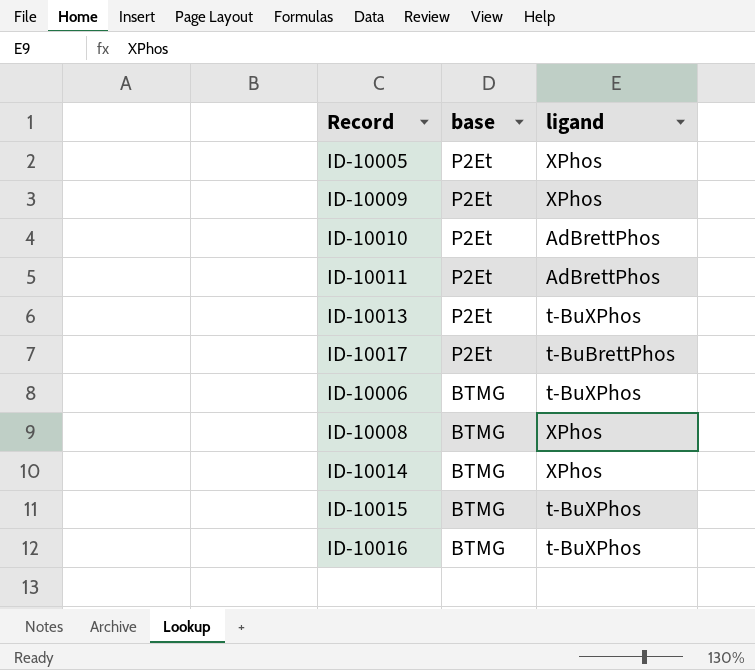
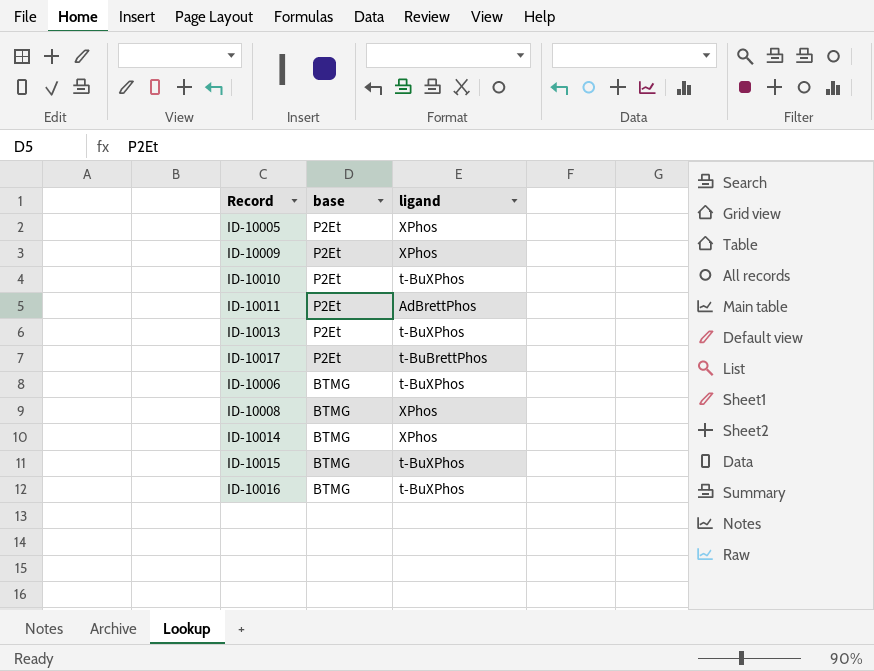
ID-10010 | ligand: AdBrettPhos -> t-BuXPhos

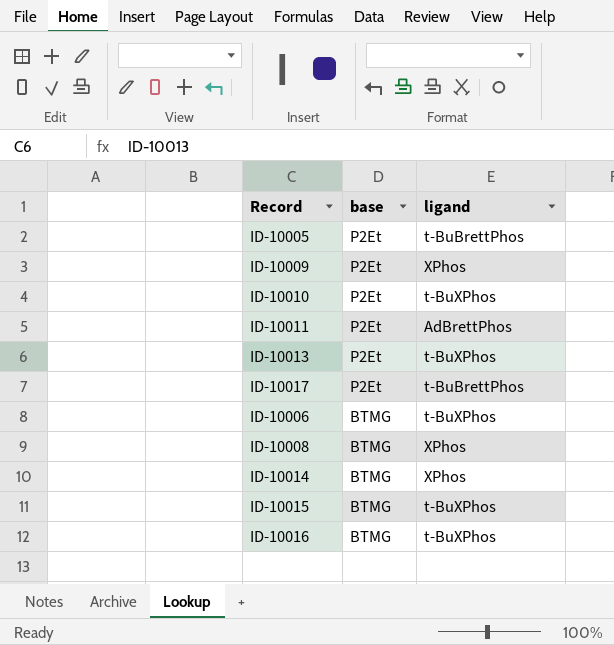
ID-10005 | ligand: XPhos -> t-BuBrettPhos

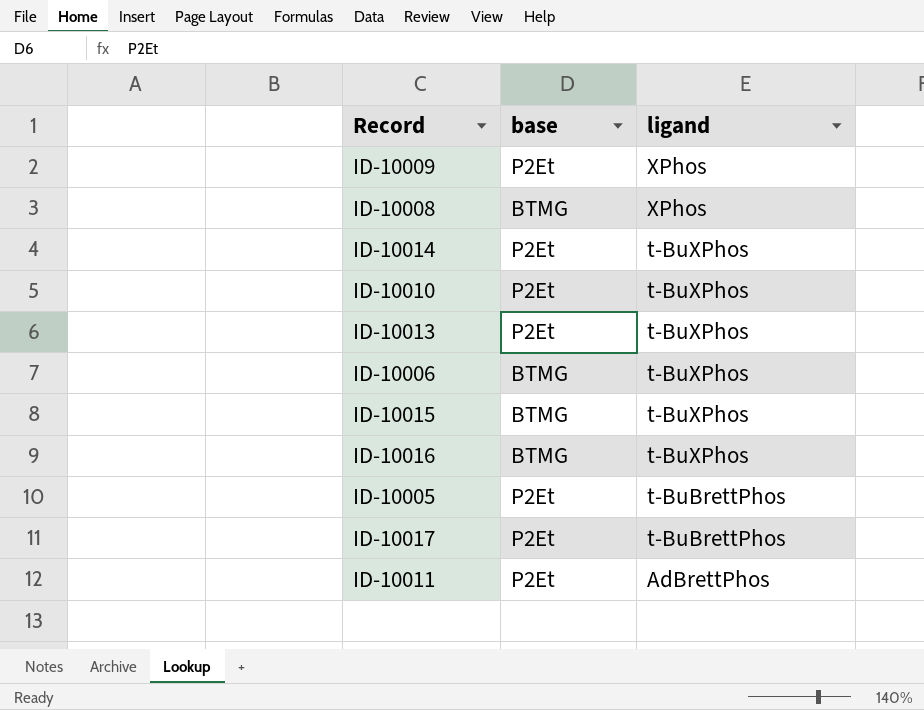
row order: base descending -> ligand descending
ID-10014 | base: BTMG -> P2Et
ID-10014 | ligand: XPhos -> t-BuXPhos

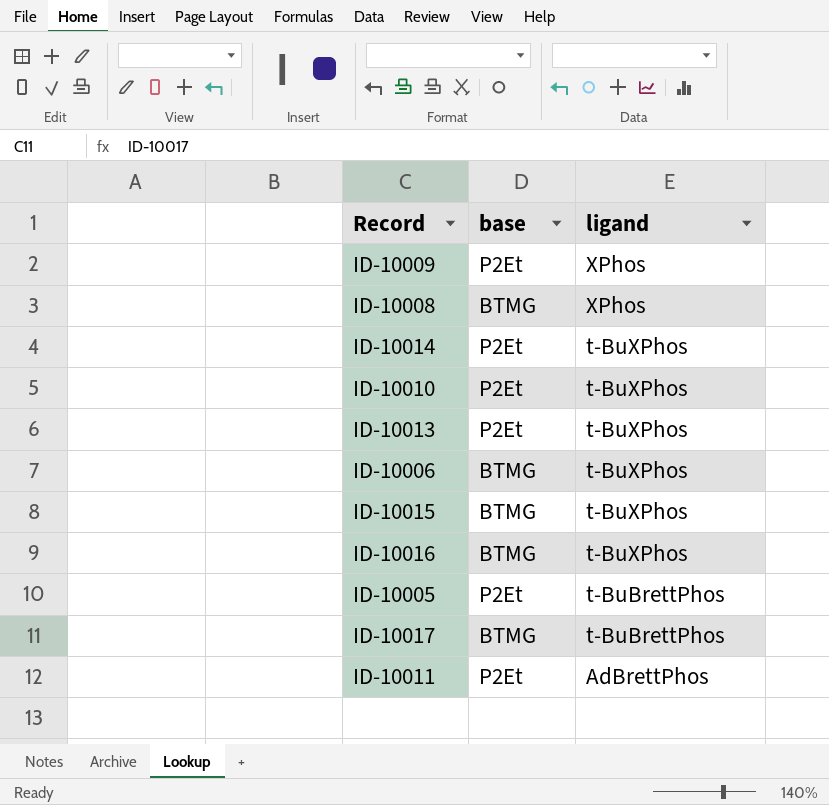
ID-10017 | base: P2Et -> BTMG

